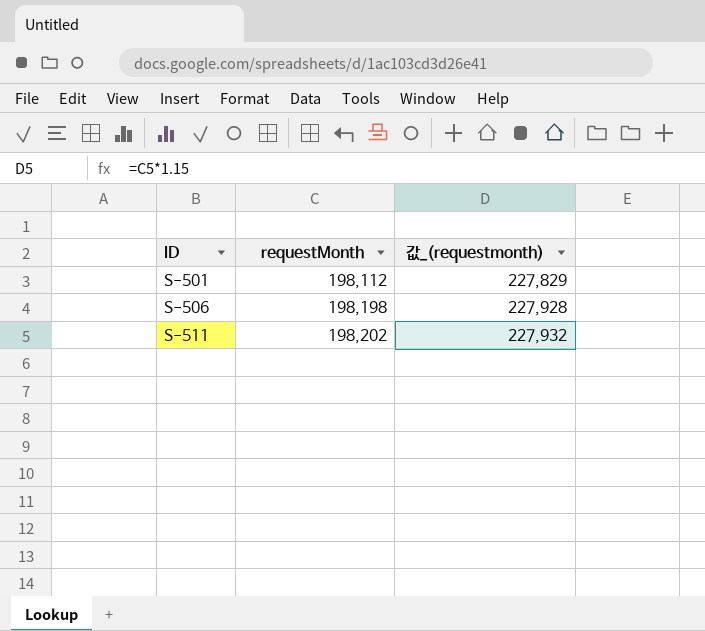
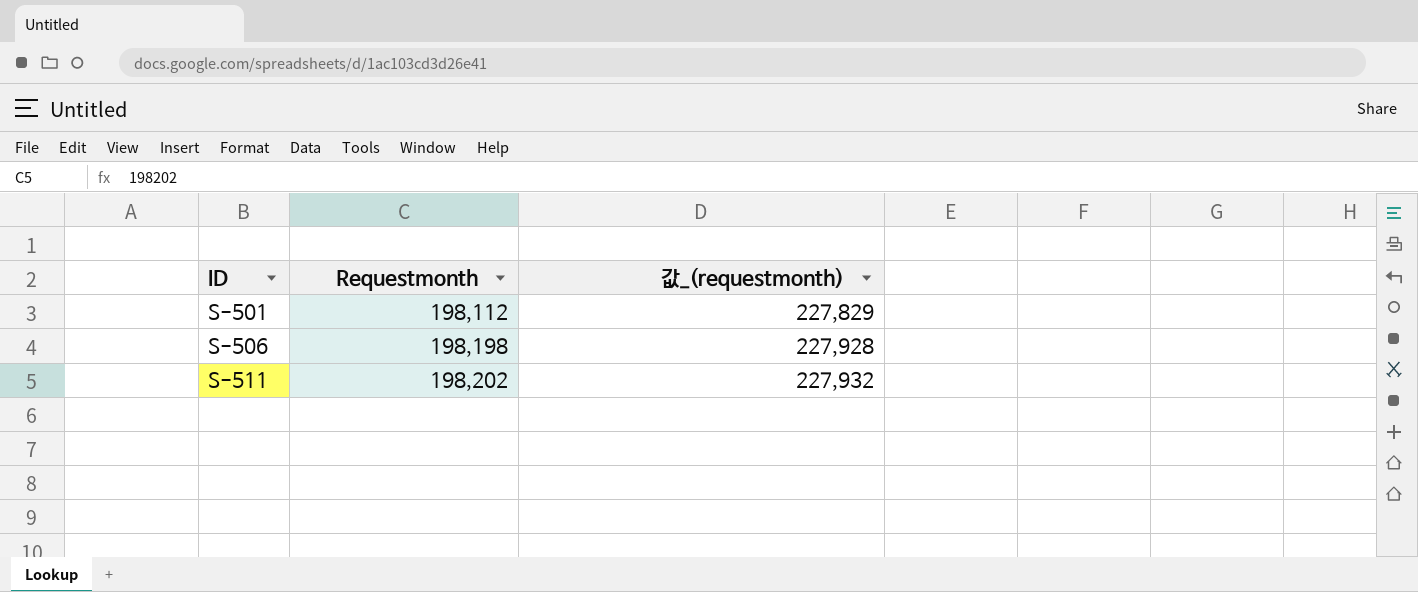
column name: requestMonth -> Requestmonth

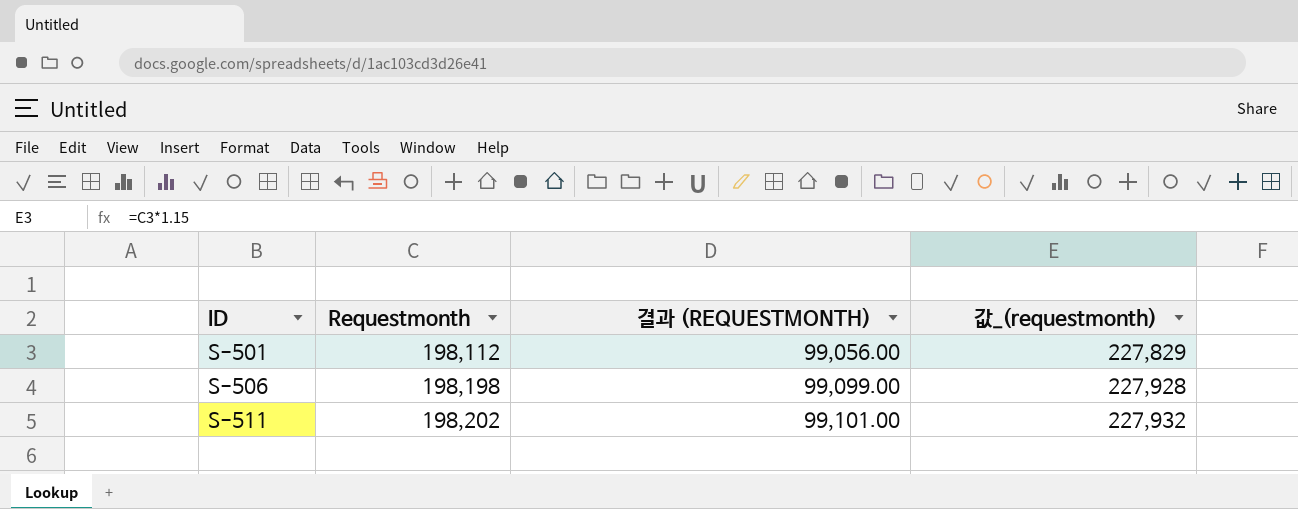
column 결과 (REQUESTMONTH) | formula: none -> [Requestmonth] * 0.5

